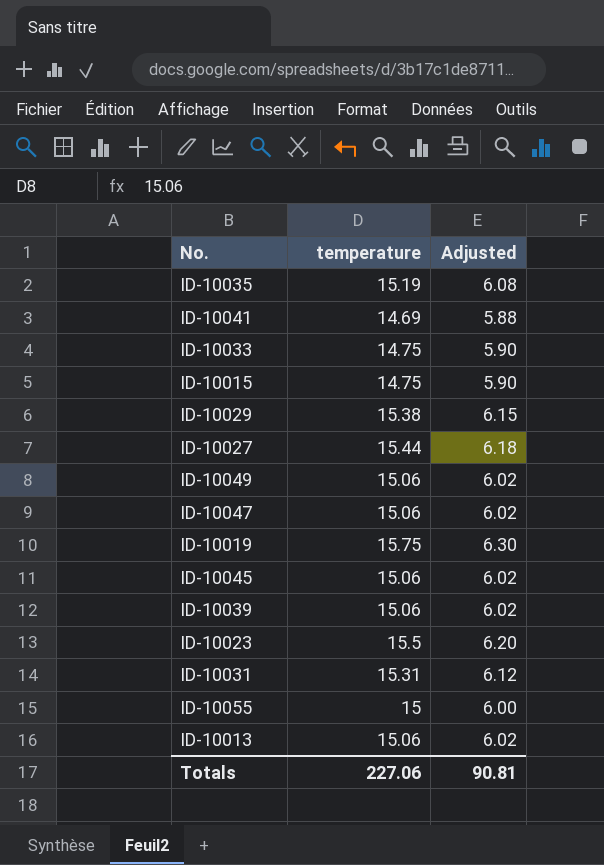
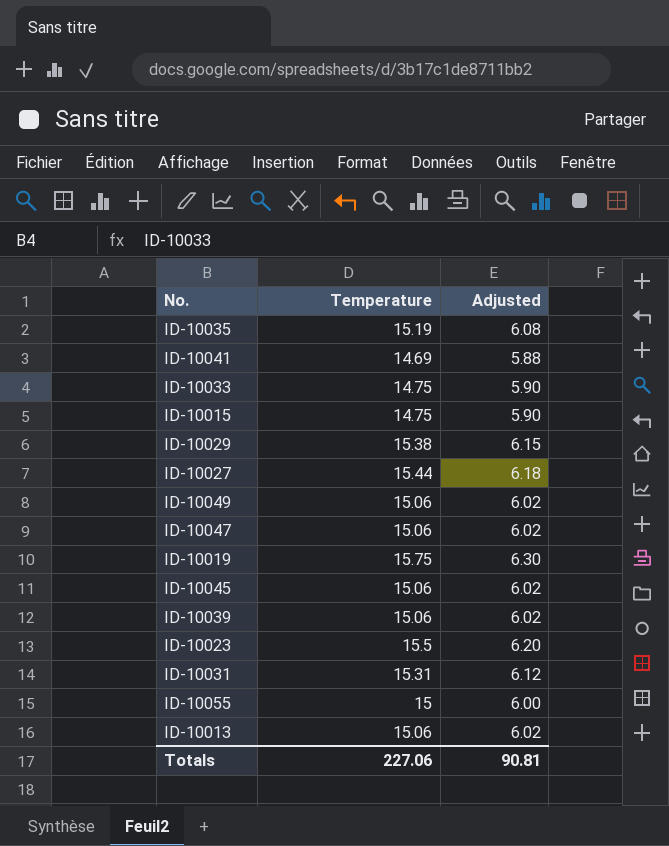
column name: temperature -> Temperature

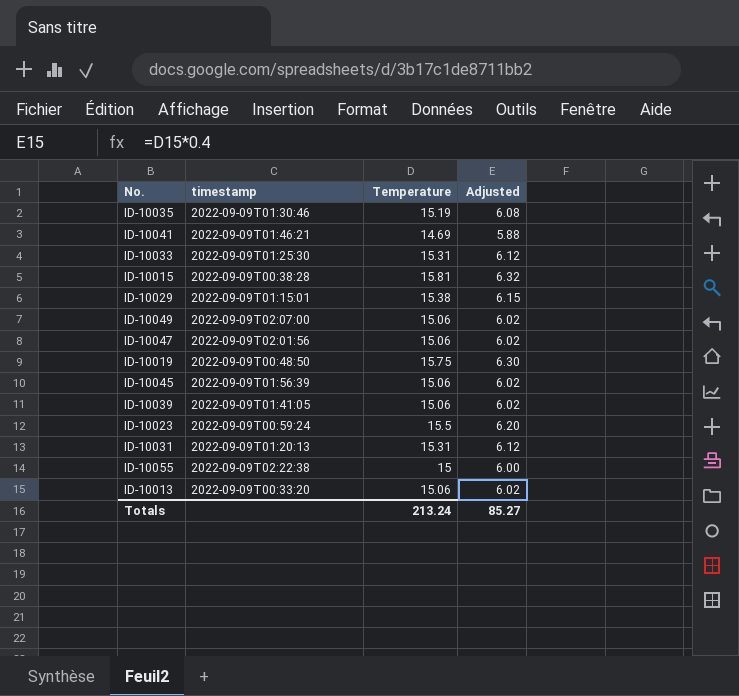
column timestamp | position: none -> 2
row ID-10027: 15.44 | 6.18 -> none
ID-10033 | Temperature: 14.75 -> 15.31
ID-10033 | Adjusted: 5.90 -> 6.12
ID-10015 | Temperature: 14.75 -> 15.81
ID-10015 | Adjusted: 5.90 -> 6.32
Totals | Temperature: 227.06 -> 213.24
Totals | Adjusted: 90.81 -> 85.27

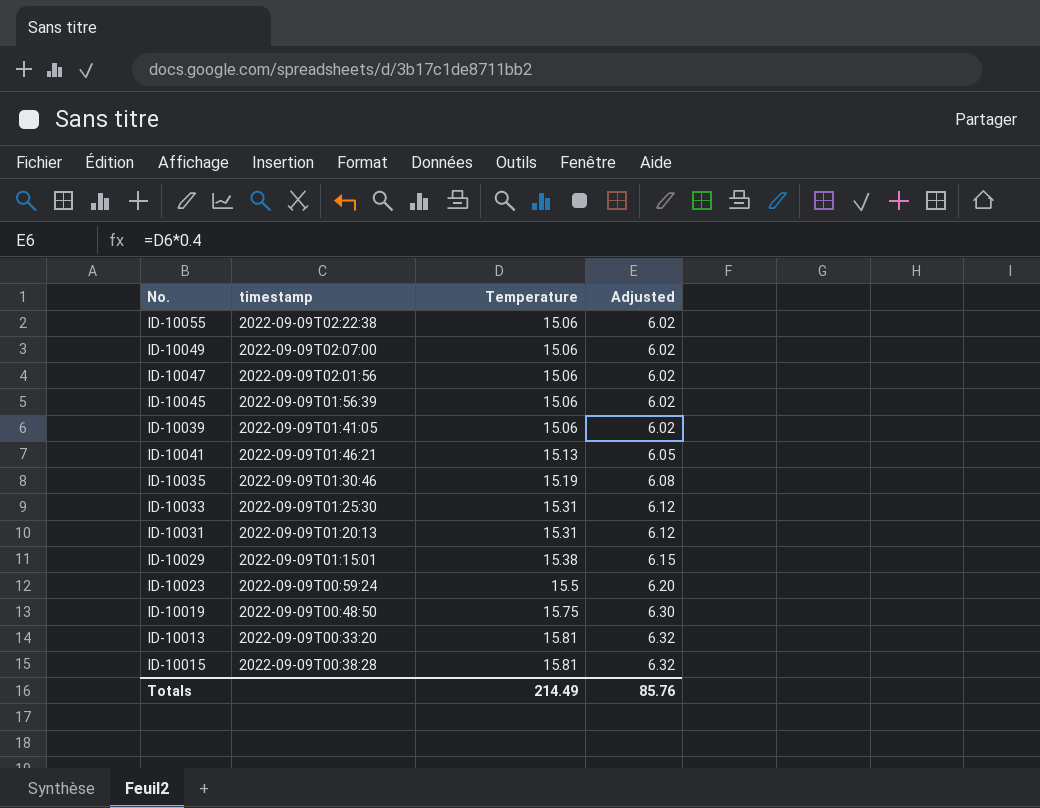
row order: none -> Temperature ascending
ID-10055 | Temperature: 15 -> 15.06
ID-10055 | Adjusted: 6.00 -> 6.02
ID-10041 | Temperature: 14.69 -> 15.13
ID-10041 | Adjusted: 5.88 -> 6.05
ID-10013 | Temperature: 15.06 -> 15.81
ID-10013 | Adjusted: 6.02 -> 6.32
Totals | Temperature: 213.24 -> 214.49
Totals | Adjusted: 85.27 -> 85.76

